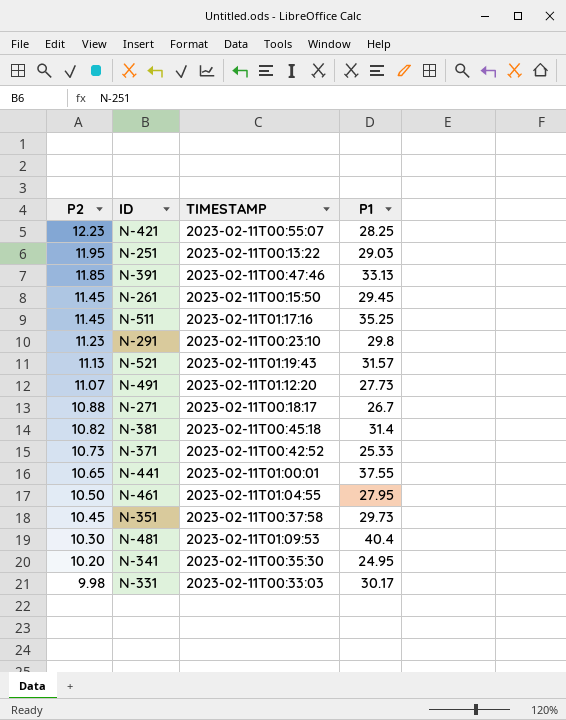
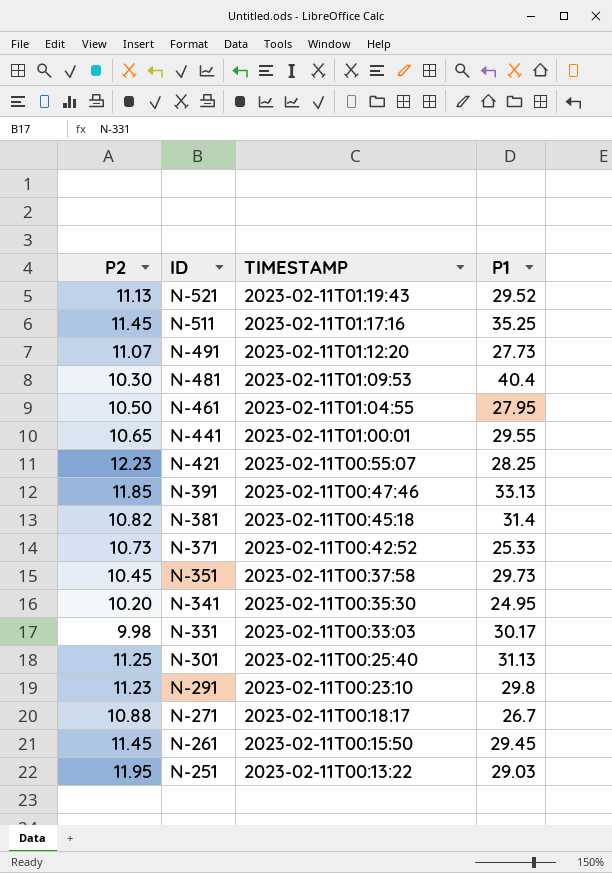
row order: P2 descending -> ID descending
N-521 | P1: 31.57 -> 29.52
N-441 | P1: 37.55 -> 29.55
row N-301: none -> 11.25 | 2023-02-11T00:25:40 | 31.13

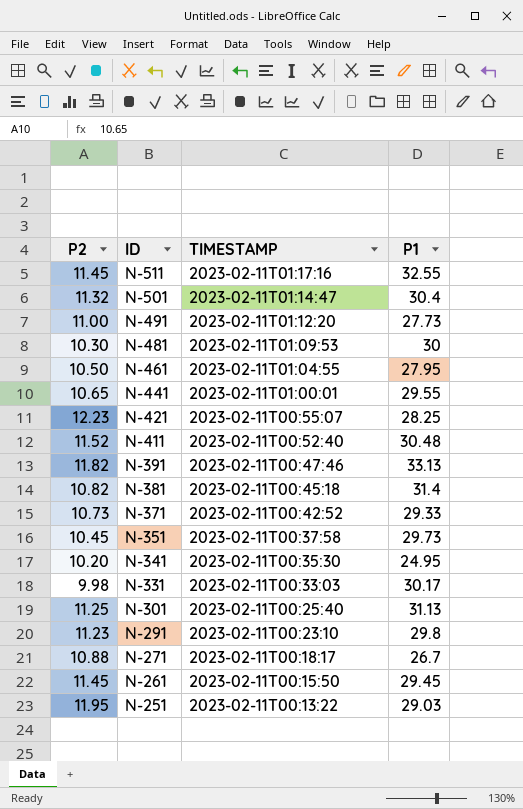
row N-521: 11.13 | 2023-02-11T01:19:43 | 29.52 -> none
N-511 | P1: 35.25 -> 32.55
row N-501: none -> 11.32 | 2023-02-11T01:14:47 | 30.4
N-491 | P2: 11.07 -> 11.00
N-481 | P1: 40.4 -> 30
row N-411: none -> 11.52 | 2023-02-11T00:52:40 | 30.48
N-391 | P2: 11.85 -> 11.82
N-371 | P1: 25.33 -> 29.33

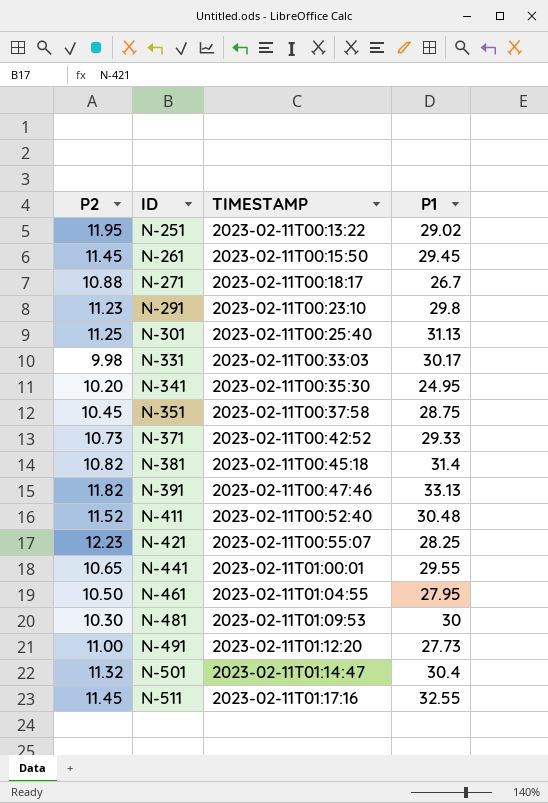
row order: ID descending -> ID ascending
N-251 | P1: 29.03 -> 29.02
N-351 | P1: 29.73 -> 28.75

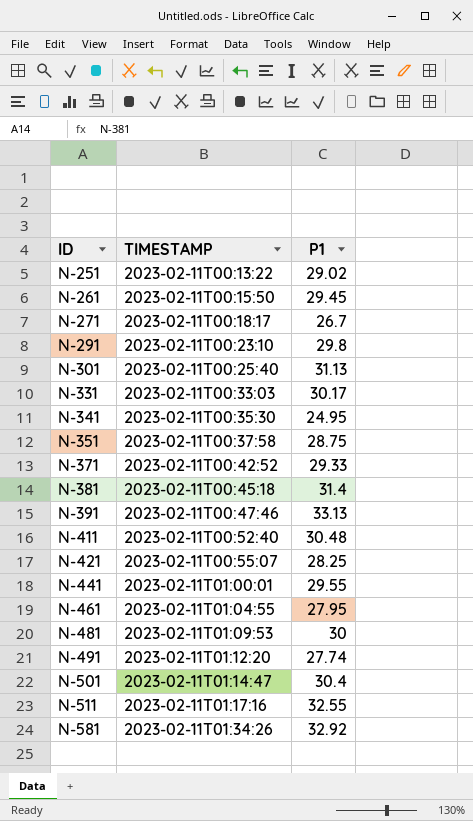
column P2 | position: 1 -> none
N-491 | P1: 27.73 -> 27.74
row N-581: none -> 2023-02-11T01:34:26 | 32.92

